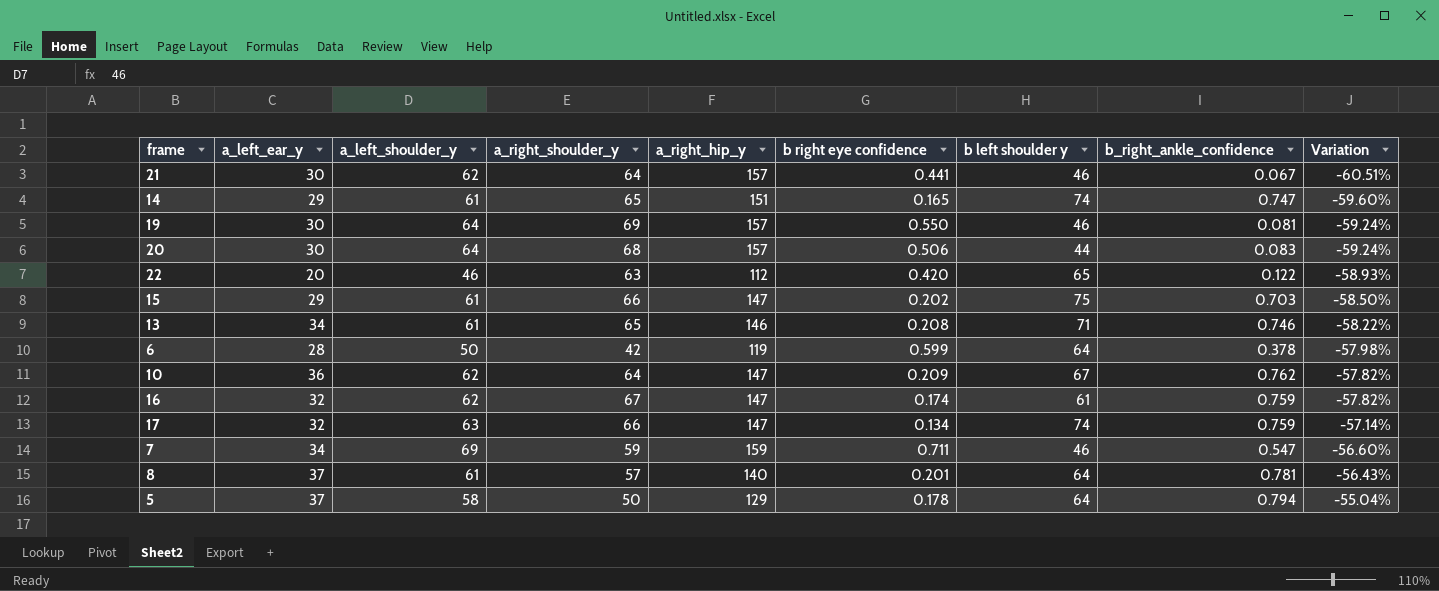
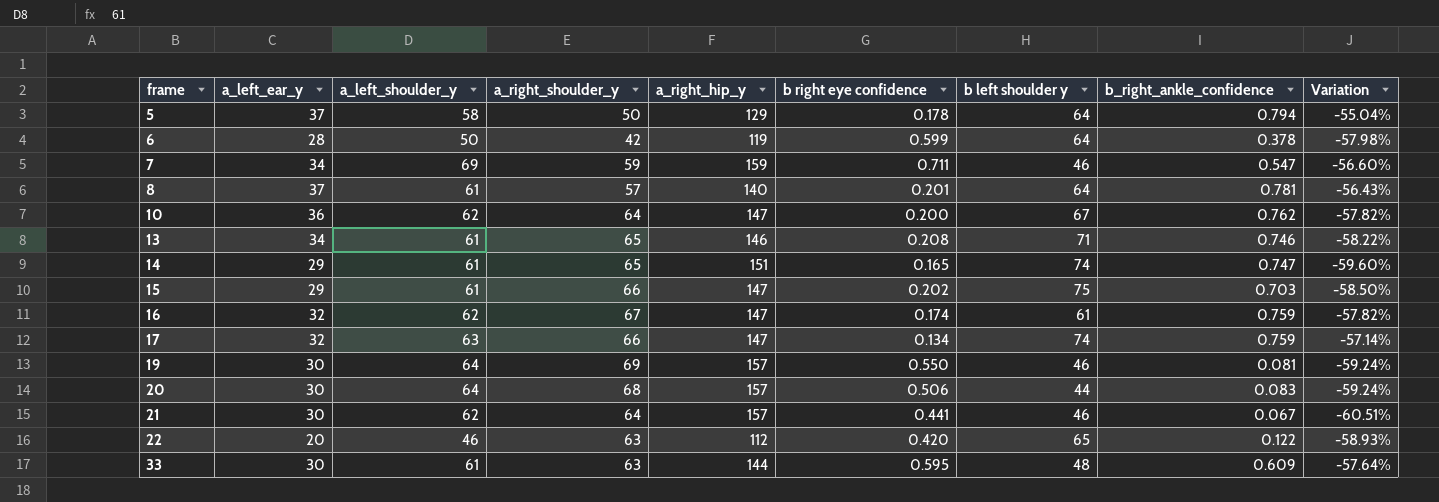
row order: Variation ascending -> frame ascending
10 | b right eye confidence: 0.209 -> 0.200
row 33: none -> 30 | 61 | 63 | 144 | 0.595 | 48 | 0.609 | -57.64%

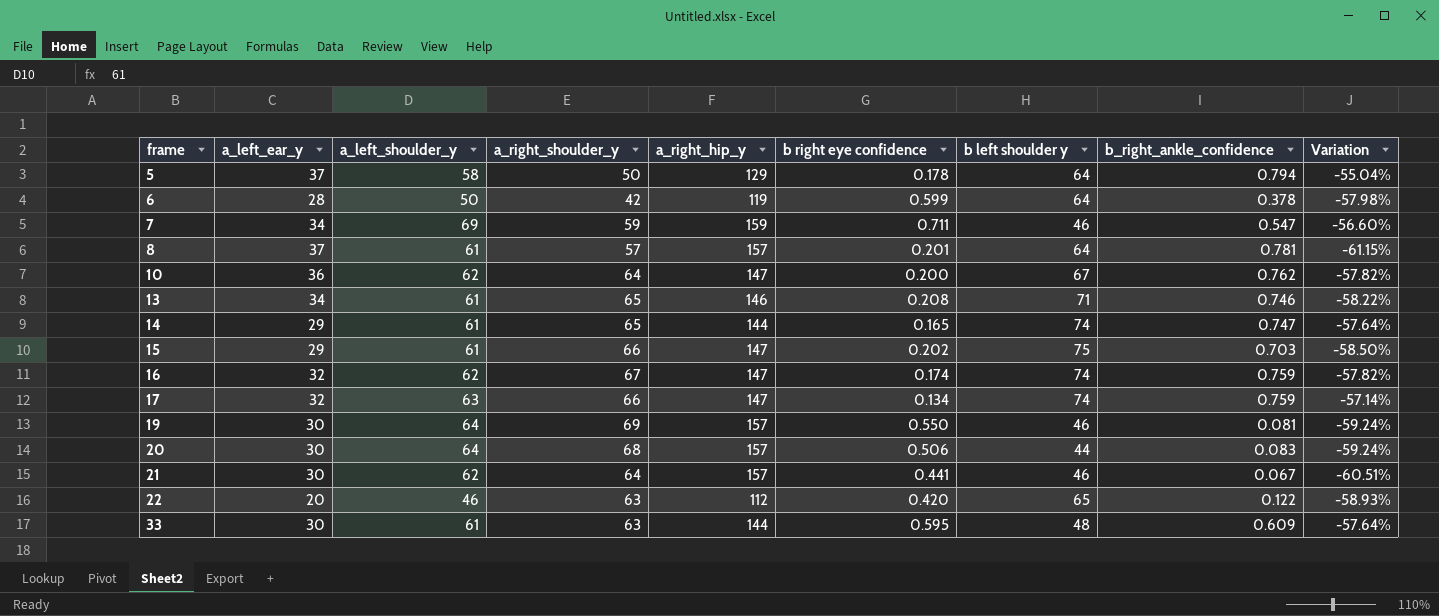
8 | a_right_hip_y: 140 -> 157
8 | Variation: -56.43% -> -61.15%
14 | a_right_hip_y: 151 -> 144
14 | Variation: -59.60% -> -57.64%
16 | b left shoulder y: 61 -> 74

